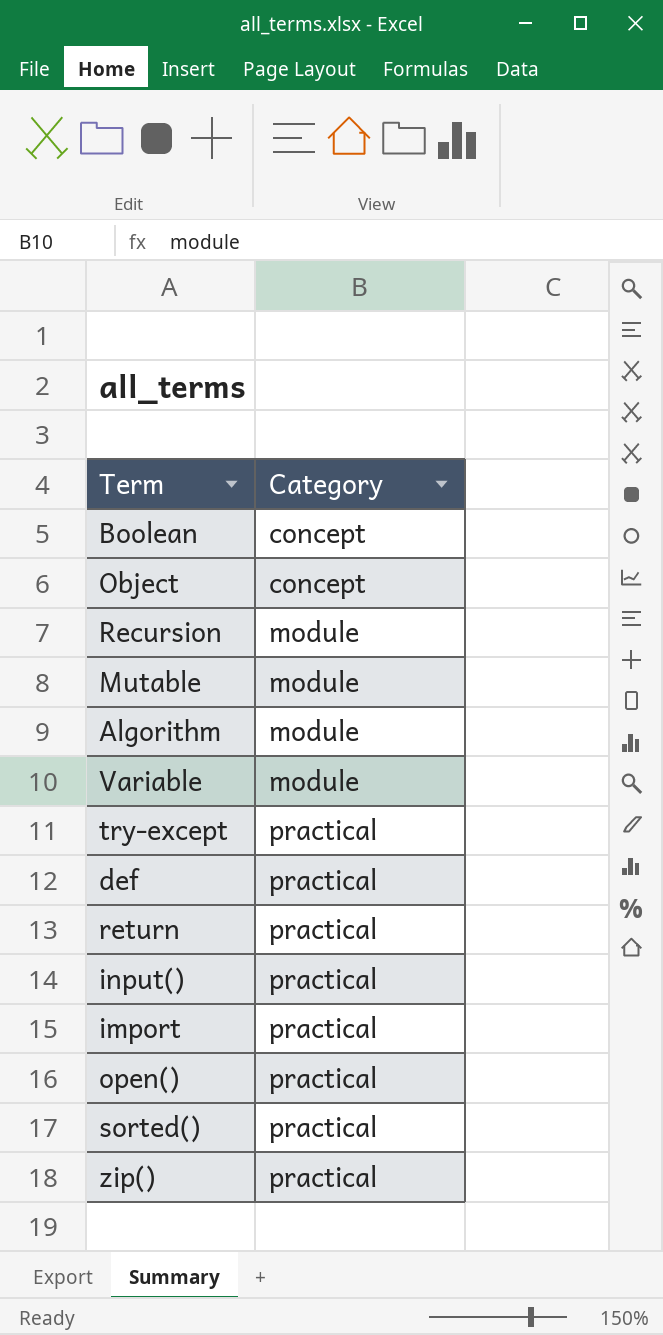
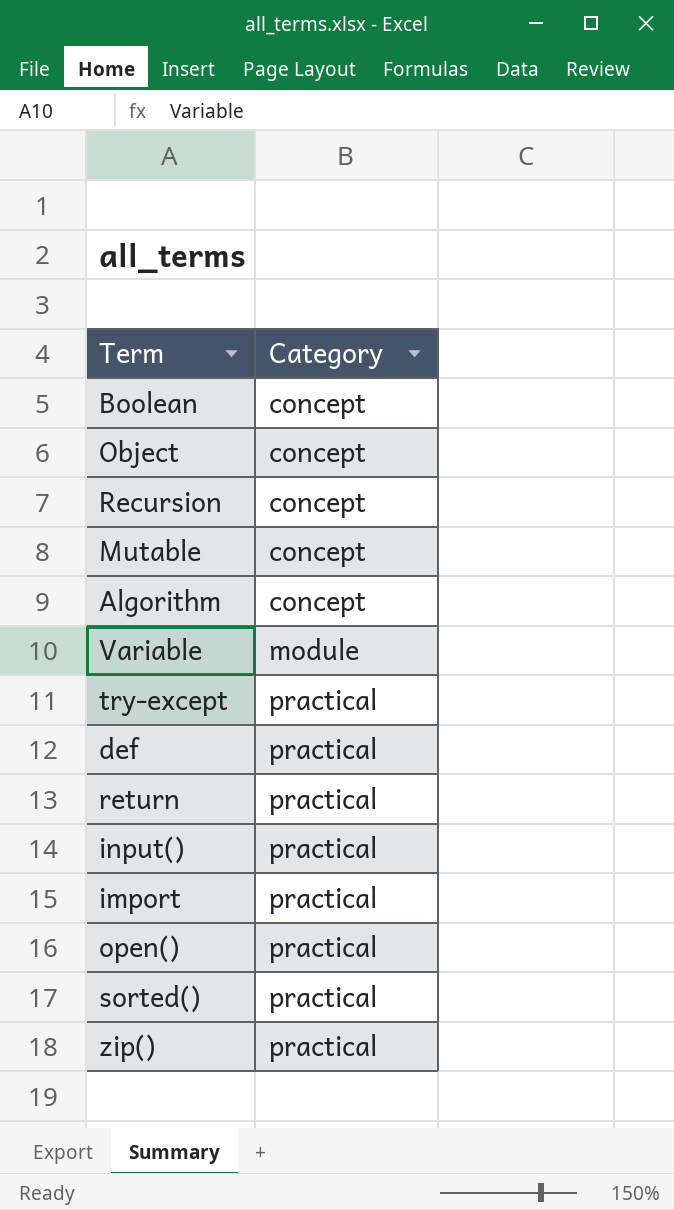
Recursion | Category: module -> concept
Mutable | Category: module -> concept
Algorithm | Category: module -> concept

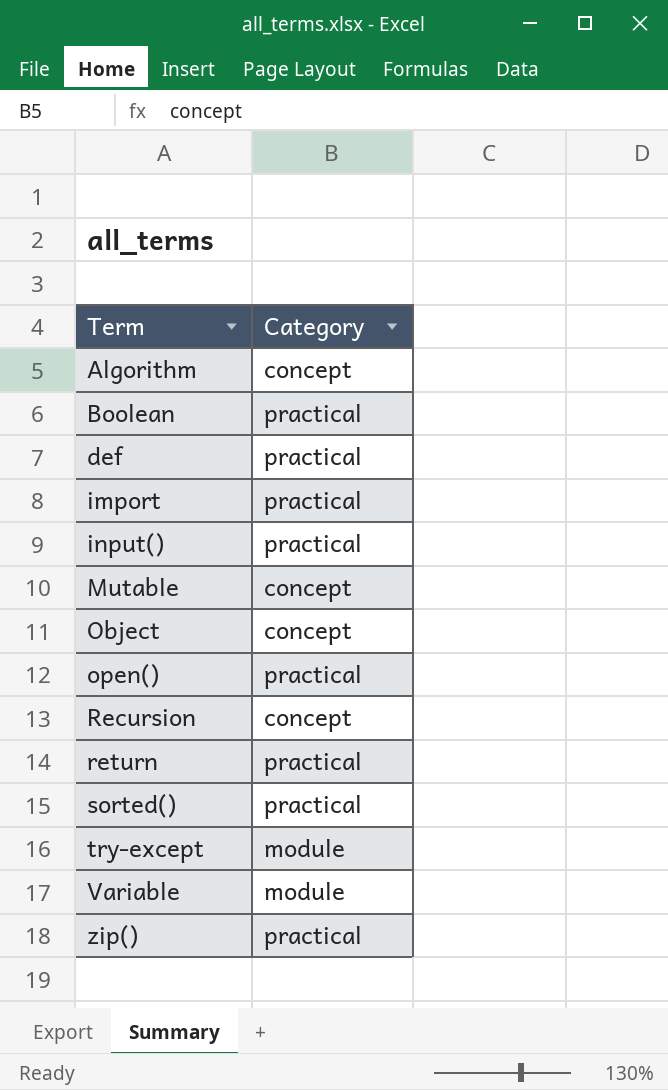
row order: Category ascending -> Term ascending
Boolean | Category: concept -> practical
try-except | Category: practical -> module

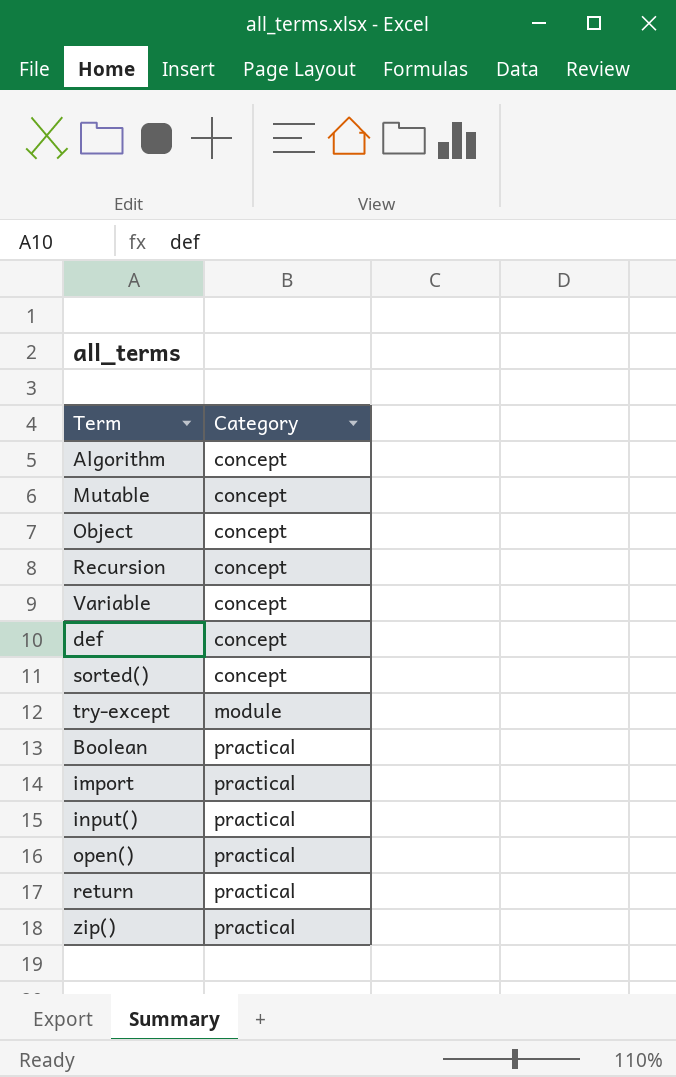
row order: Term ascending -> Category ascending
Variable | Category: module -> concept
def | Category: practical -> concept
sorted() | Category: practical -> concept

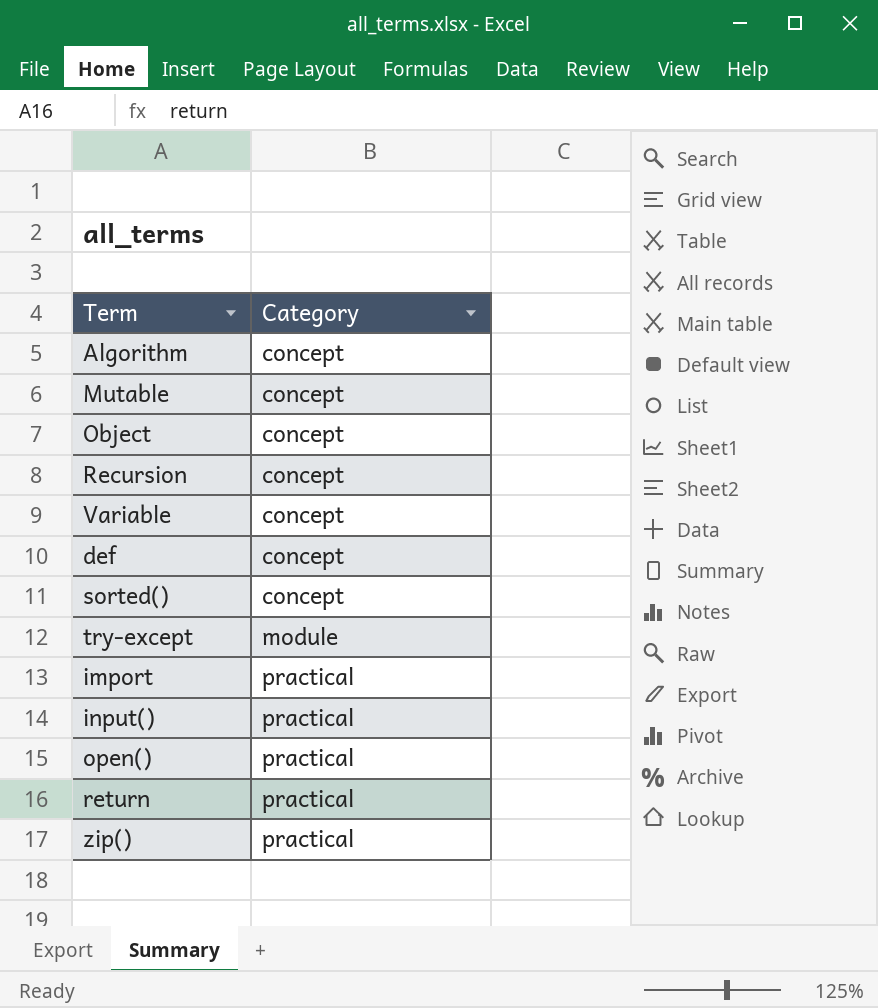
row Boolean: practical -> none

